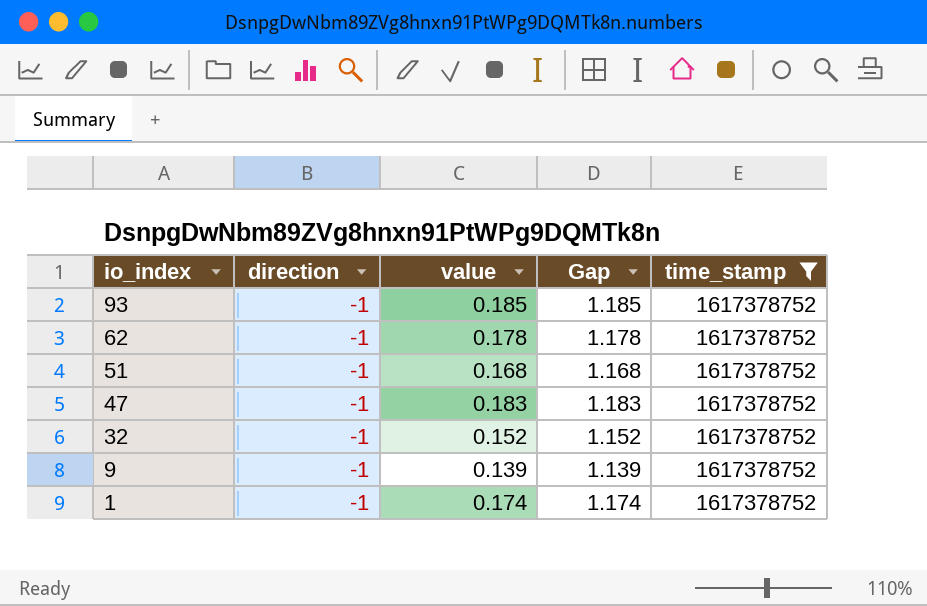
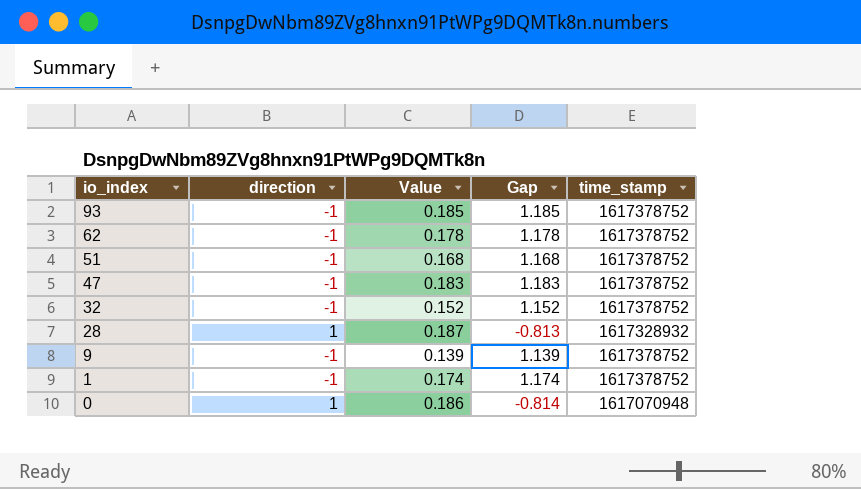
filter: time_stamp = 1617378752 -> none
column name: value -> Value

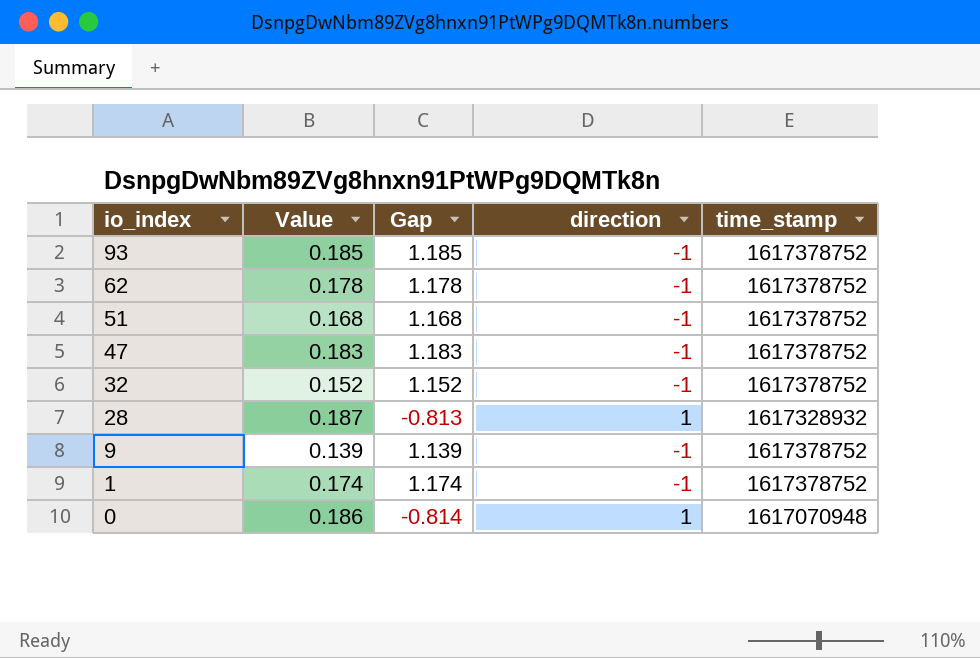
column direction | position: 2 -> 4

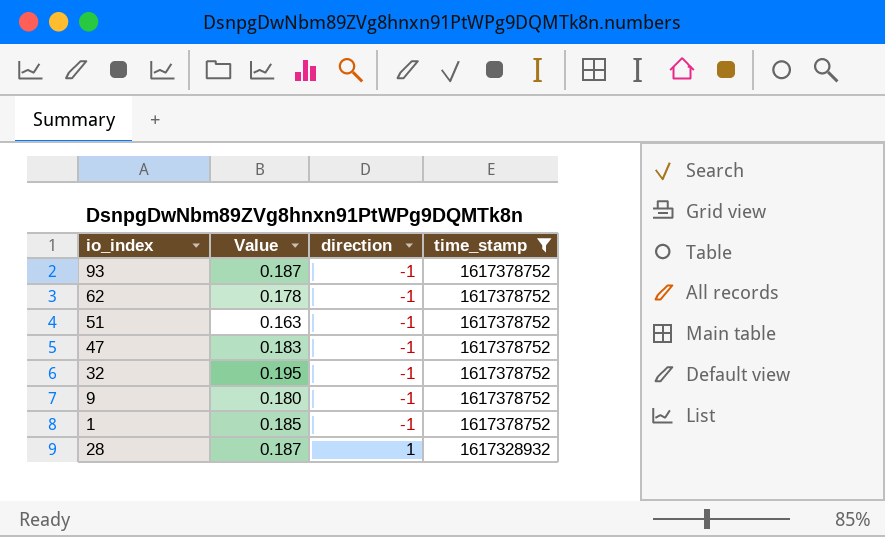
filter: none -> time_stamp != 1617070948
row order: io_index descending -> direction ascending
column Gap | formula: [Value] - [direction] -> none
93 | Value: 0.185 -> 0.187
51 | Value: 0.168 -> 0.163
32 | Value: 0.152 -> 0.195
9 | Value: 0.139 -> 0.180
1 | Value: 0.174 -> 0.185

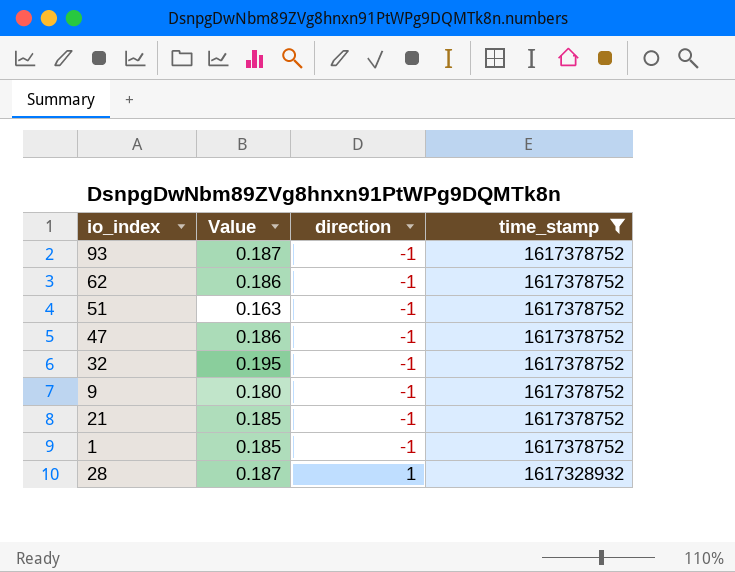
62 | Value: 0.178 -> 0.186
47 | Value: 0.183 -> 0.186
row 21: none -> 0.185 | -1 | 1617378752

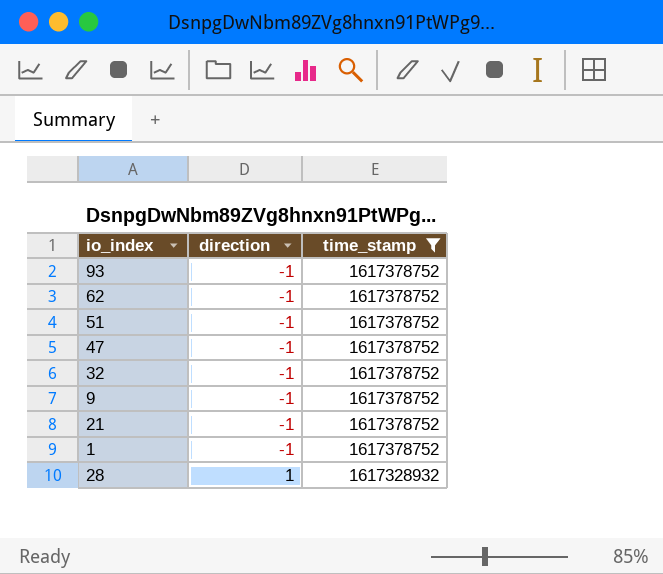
column Value | position: 2 -> none

